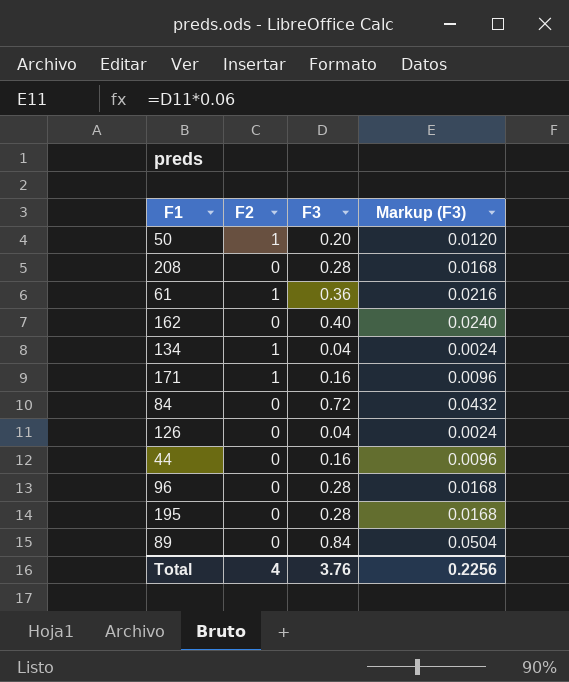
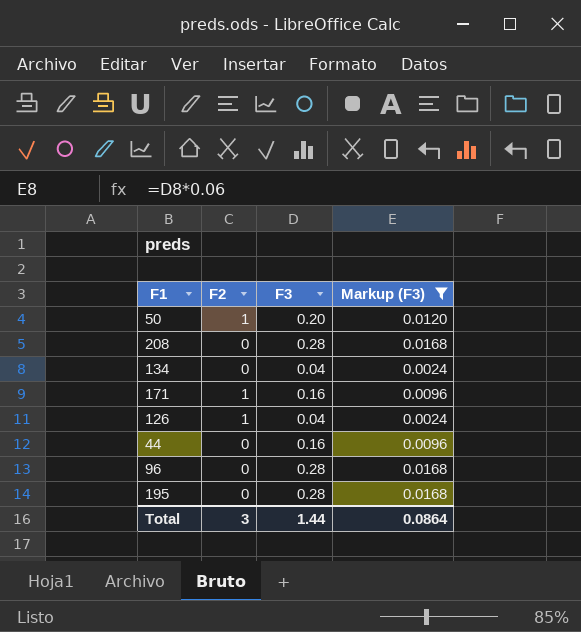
filter: none -> Markup (F3) <= 0.0168
134 | F2: 1 -> 0
126 | F2: 0 -> 1
Total | F2: 4 -> 3
Total | F3: 3.76 -> 1.44
Total | Markup (F3): 0.2256 -> 0.0864

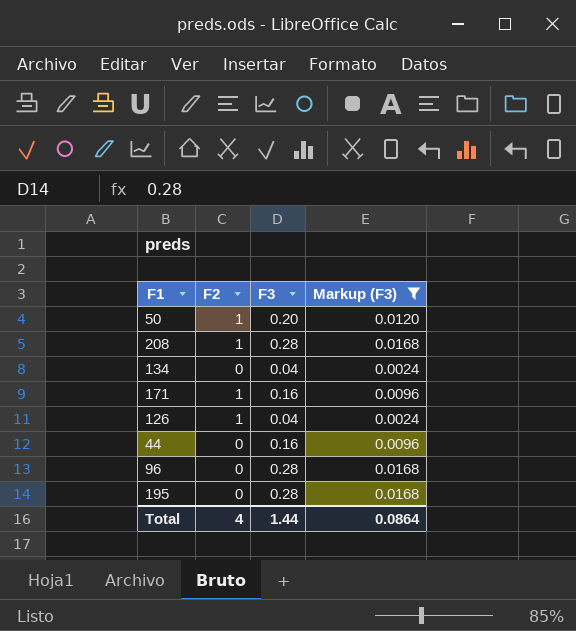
208 | F2: 0 -> 1
Total | F2: 3 -> 4

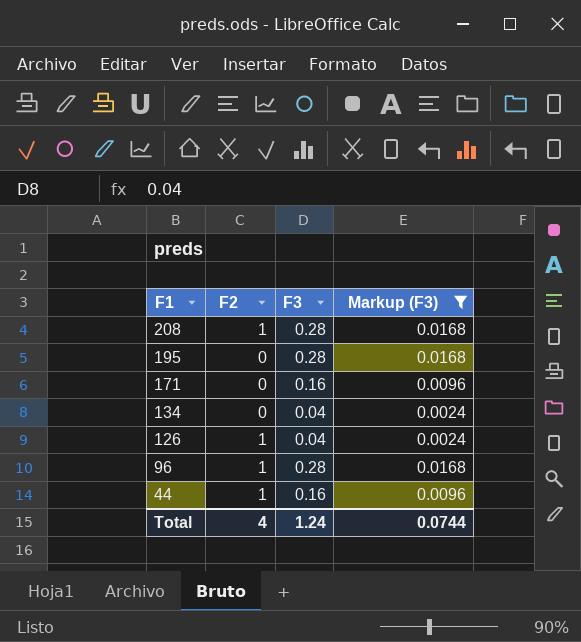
row order: none -> F1 descending
row 50: 1 | 0.20 | 0.0120 -> none
171 | F2: 1 -> 0
96 | F2: 0 -> 1
44 | F2: 0 -> 1
Total | F3: 1.44 -> 1.24
Total | Markup (F3): 0.0864 -> 0.0744

